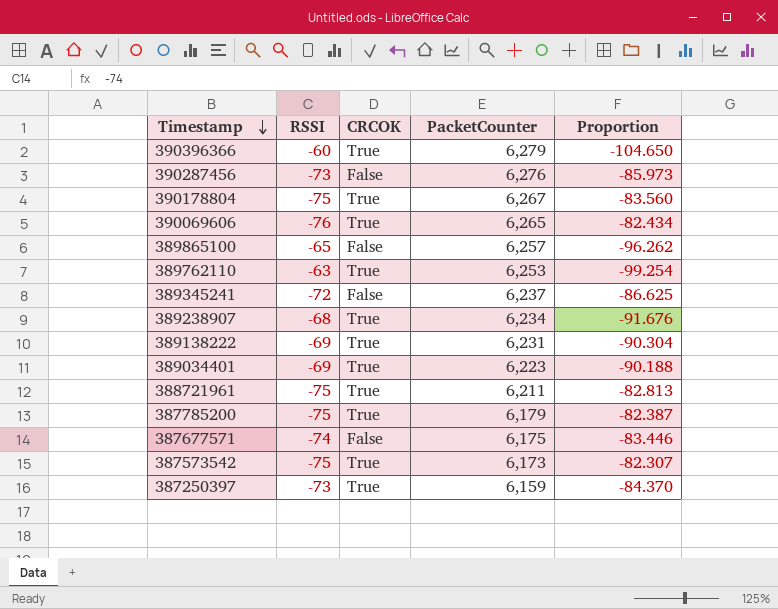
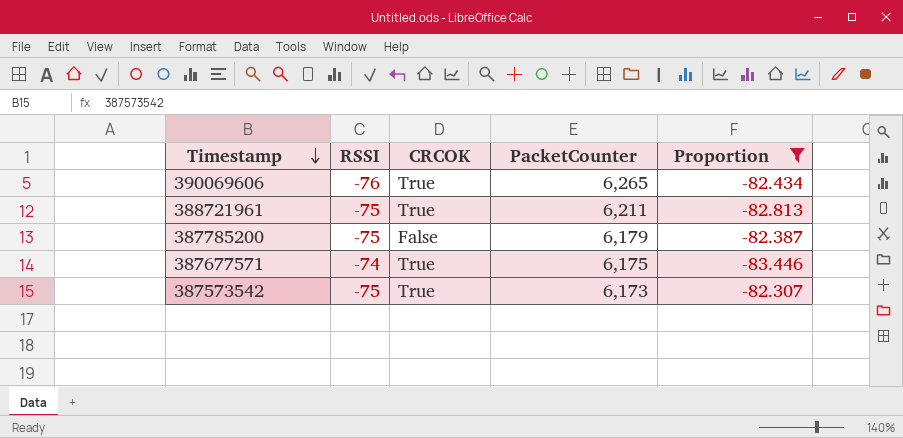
filter: none -> Proportion >= -83.446
387785200 | CRCOK: True -> False
387677571 | CRCOK: False -> True

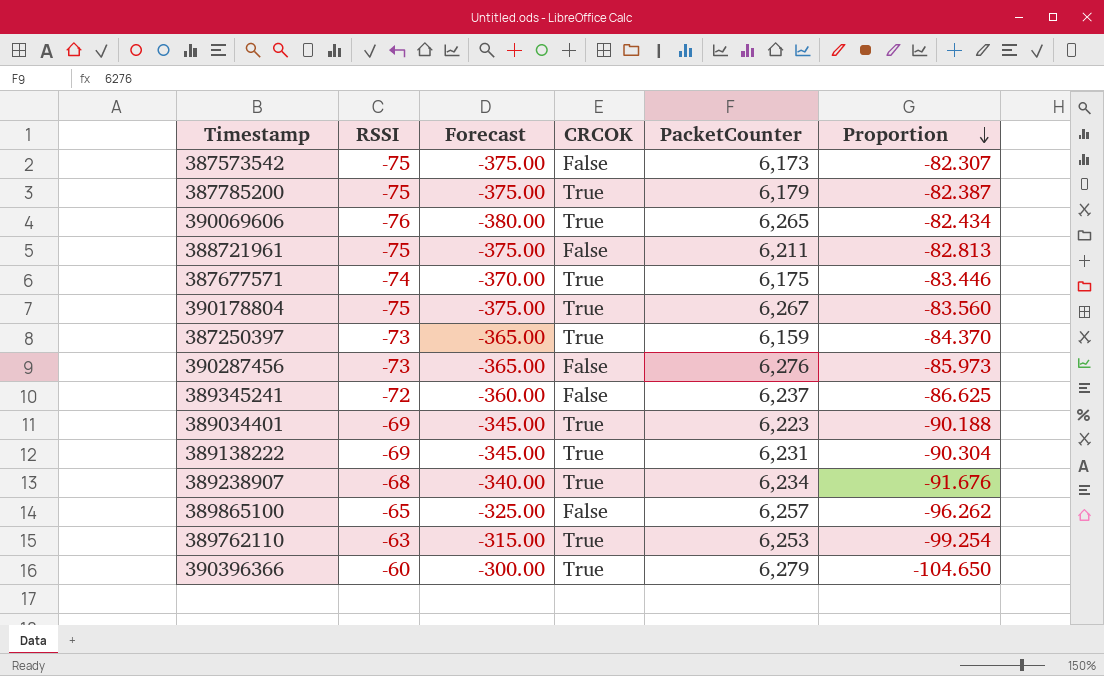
filter: Proportion >= -83.446 -> none
row order: Timestamp descending -> Proportion descending
column Forecast | formula: none -> [RSSI] * 5
387573542 | CRCOK: True -> False
387785200 | CRCOK: False -> True
388721961 | CRCOK: True -> False

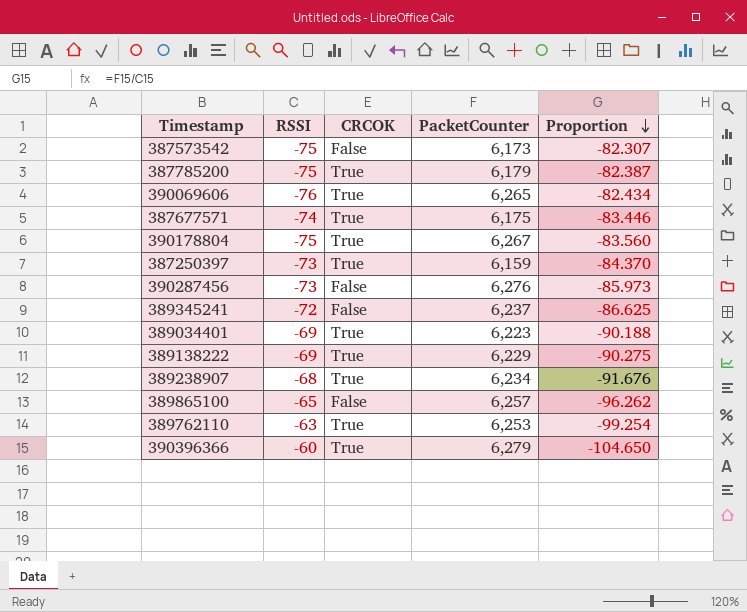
column Forecast | formula: [RSSI] * 5 -> none
row 388721961: -75 | -375.00 | False | 6,211 | -82.813 -> none
389138222 | PacketCounter: 6,231 -> 6,229
389138222 | Proportion: -90.304 -> -90.275

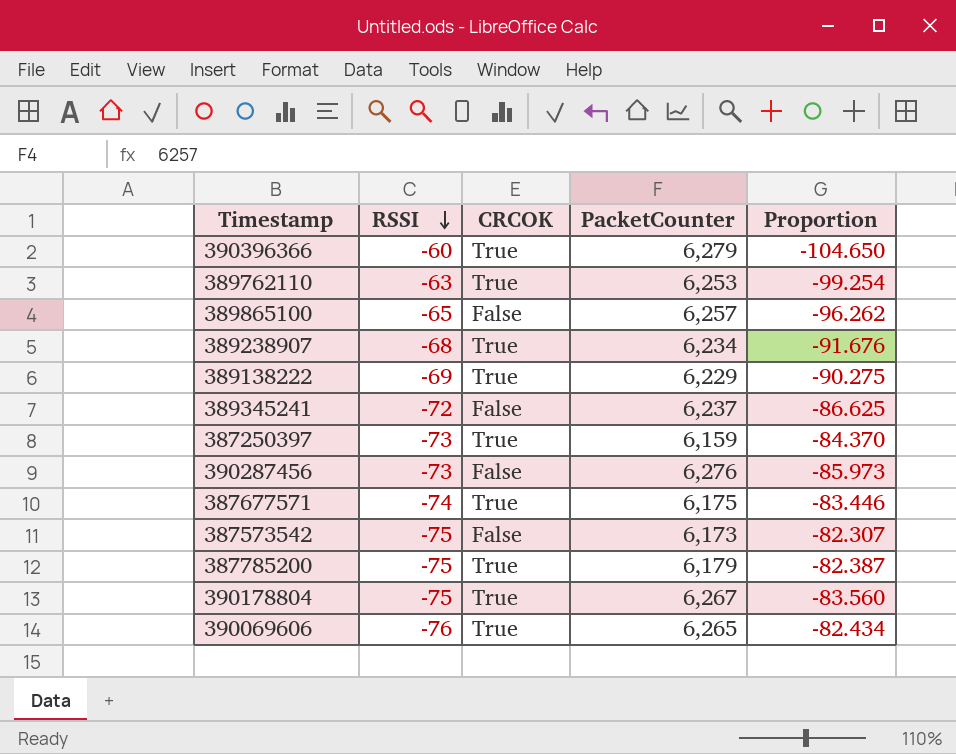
row order: Proportion descending -> RSSI descending
row 389034401: -69 | True | 6,223 | -90.188 -> none

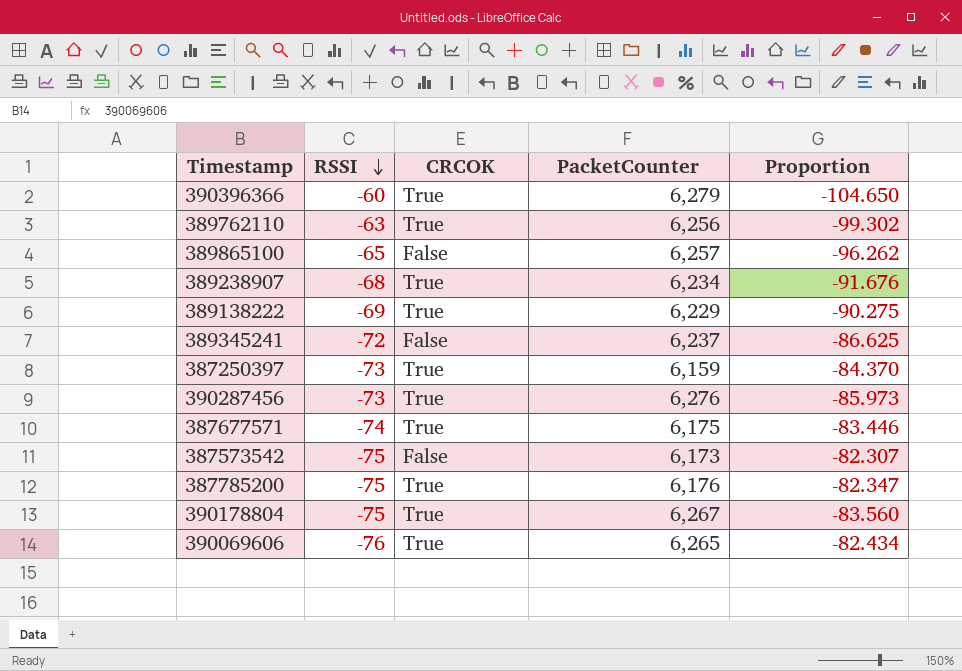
389762110 | PacketCounter: 6,253 -> 6,256
389762110 | Proportion: -99.254 -> -99.302
390287456 | CRCOK: False -> True
387785200 | PacketCounter: 6,179 -> 6,176
387785200 | Proportion: -82.387 -> -82.347

